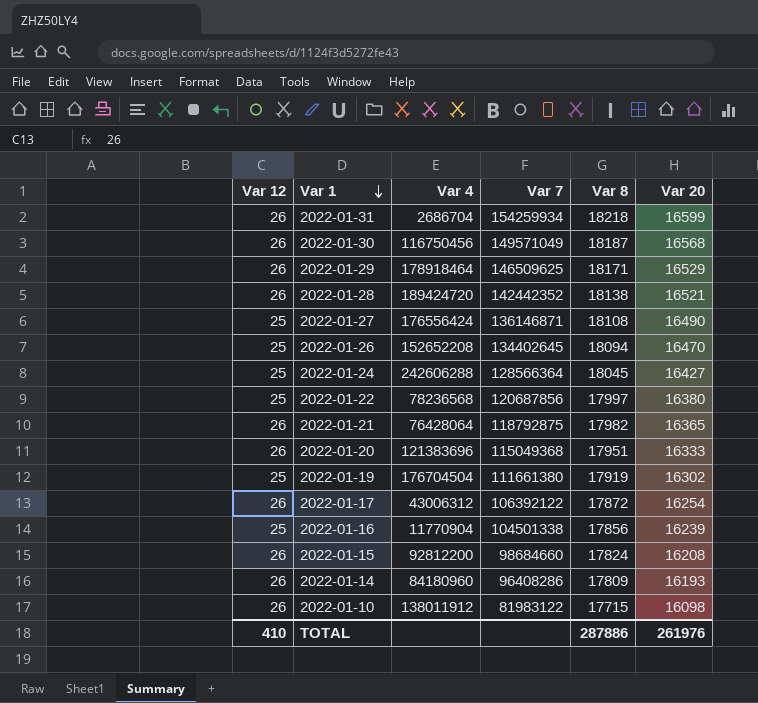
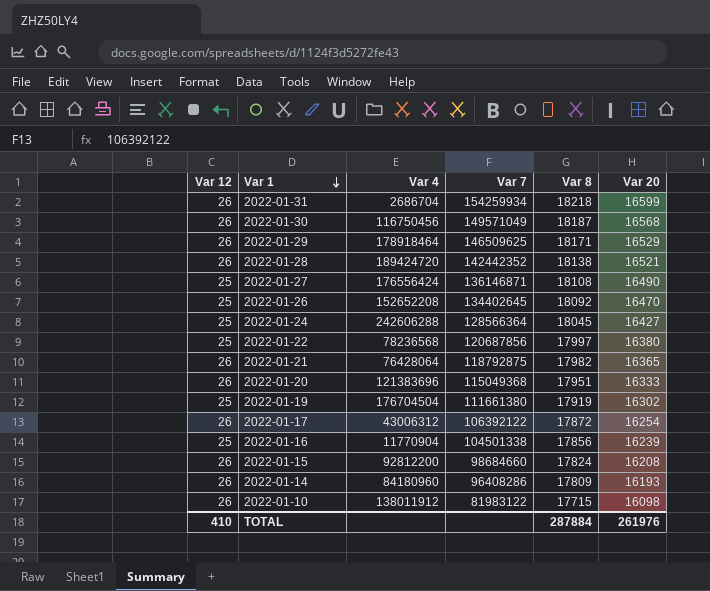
2022-01-26 | Var 8: 18094 -> 18092
TOTAL | Var 8: 287886 -> 287884

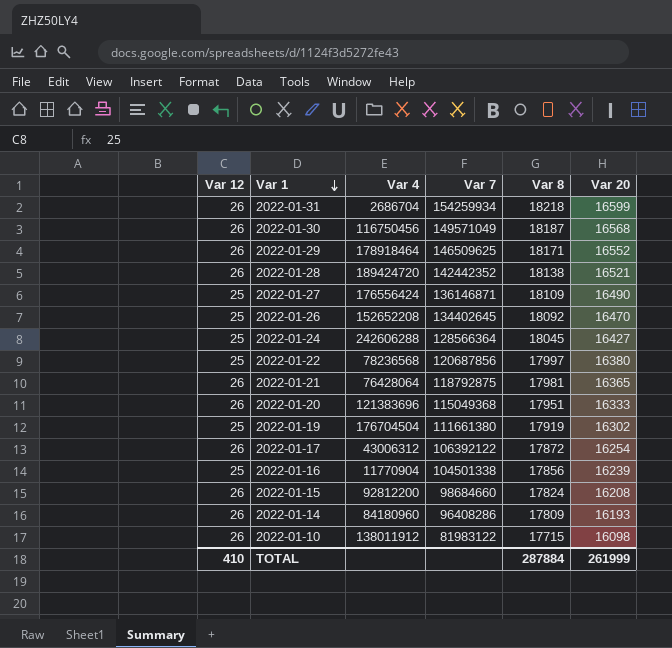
2022-01-29 | Var 20: 16529 -> 16552
2022-01-27 | Var 8: 18108 -> 18109
2022-01-21 | Var 8: 17982 -> 17981
TOTAL | Var 20: 261976 -> 261999

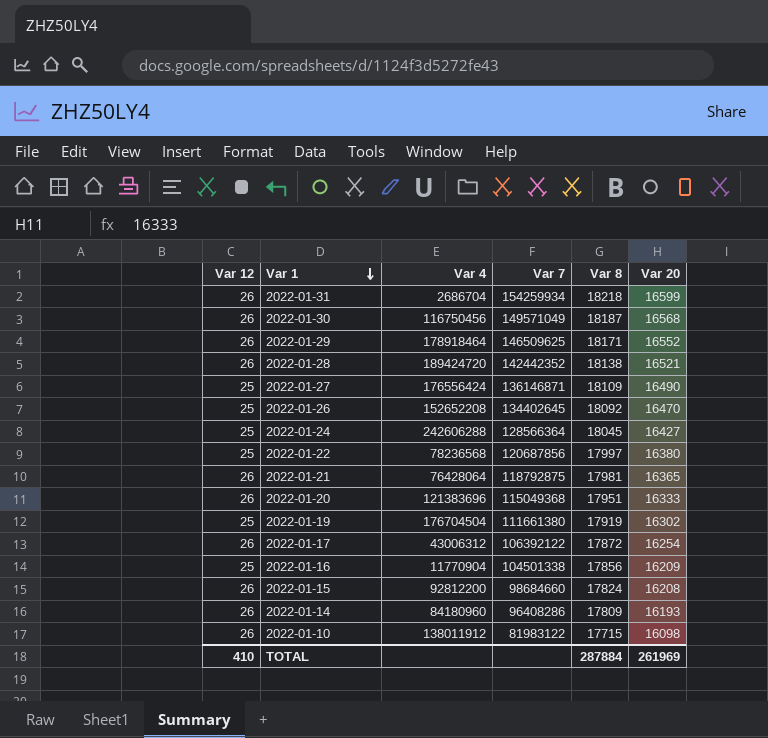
2022-01-16 | Var 20: 16239 -> 16209
TOTAL | Var 20: 261999 -> 261969

